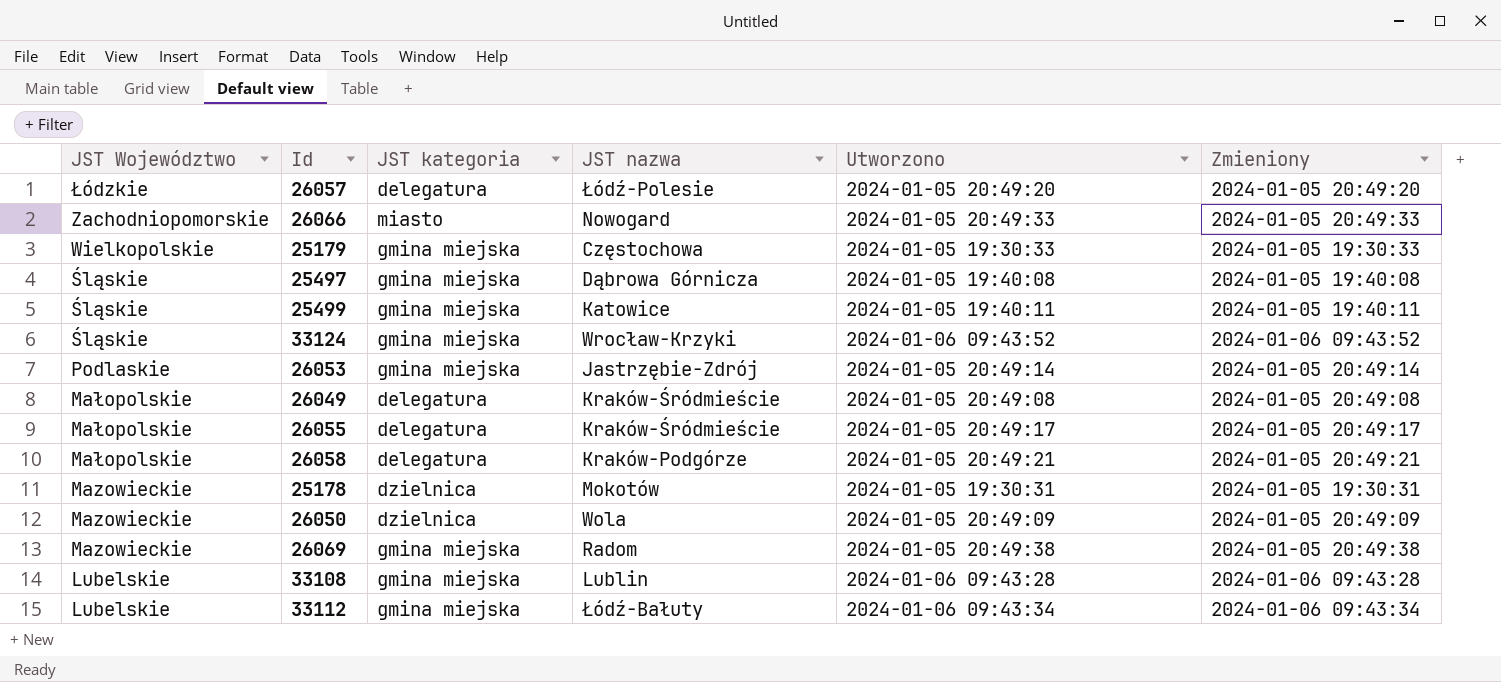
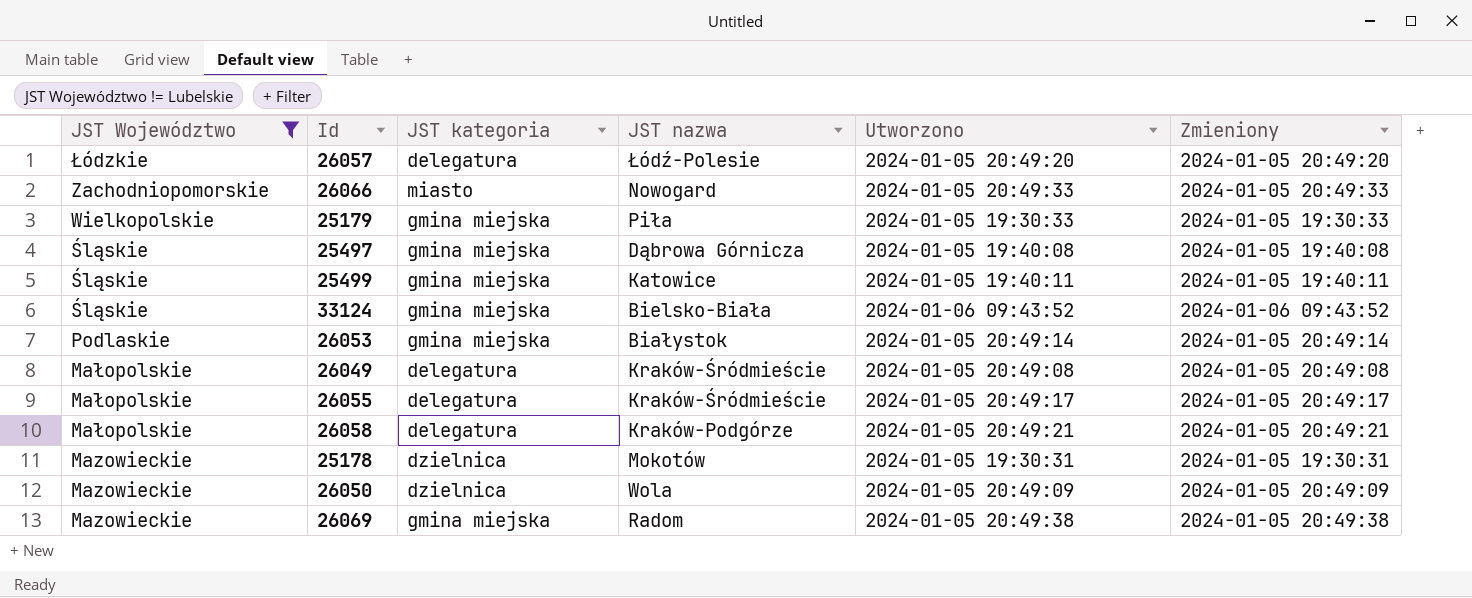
filter: none -> JST Województwo != Lubelskie
25179 | JST nazwa: Częstochowa -> Piła
33124 | JST nazwa: Wrocław-Krzyki -> Bielsko-Biała
26053 | JST nazwa: Jastrzębie-Zdrój -> Białystok

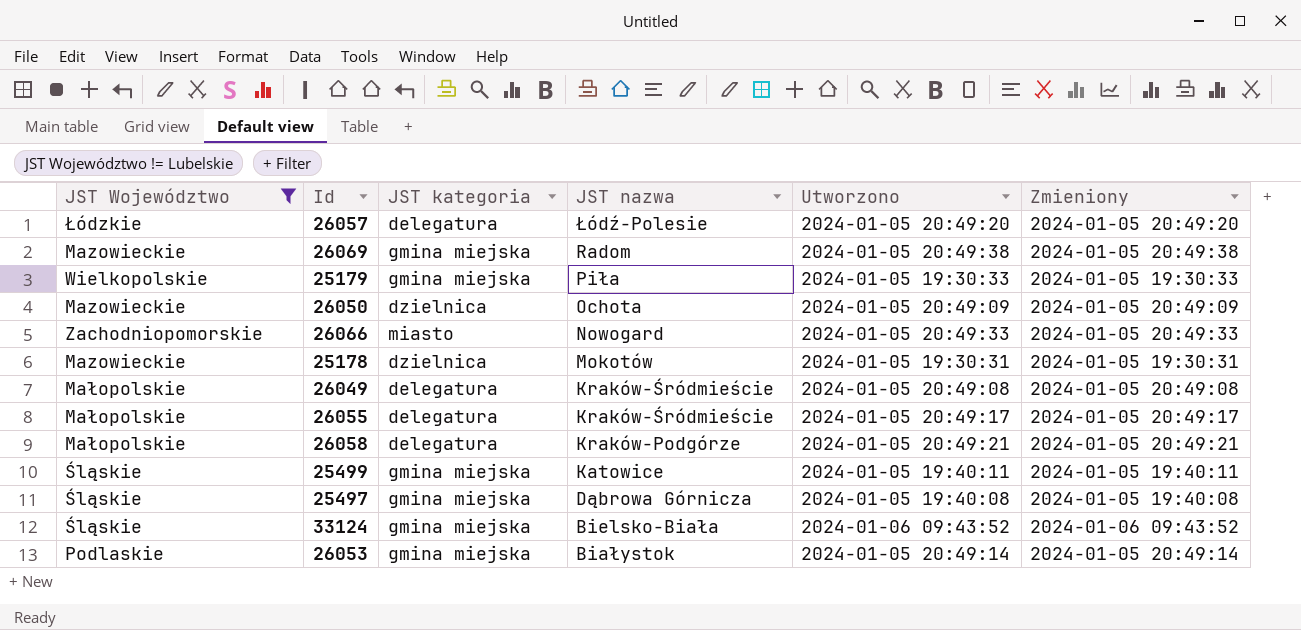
row order: JST Województwo descending -> JST nazwa descending
26050 | JST nazwa: Wola -> Ochota

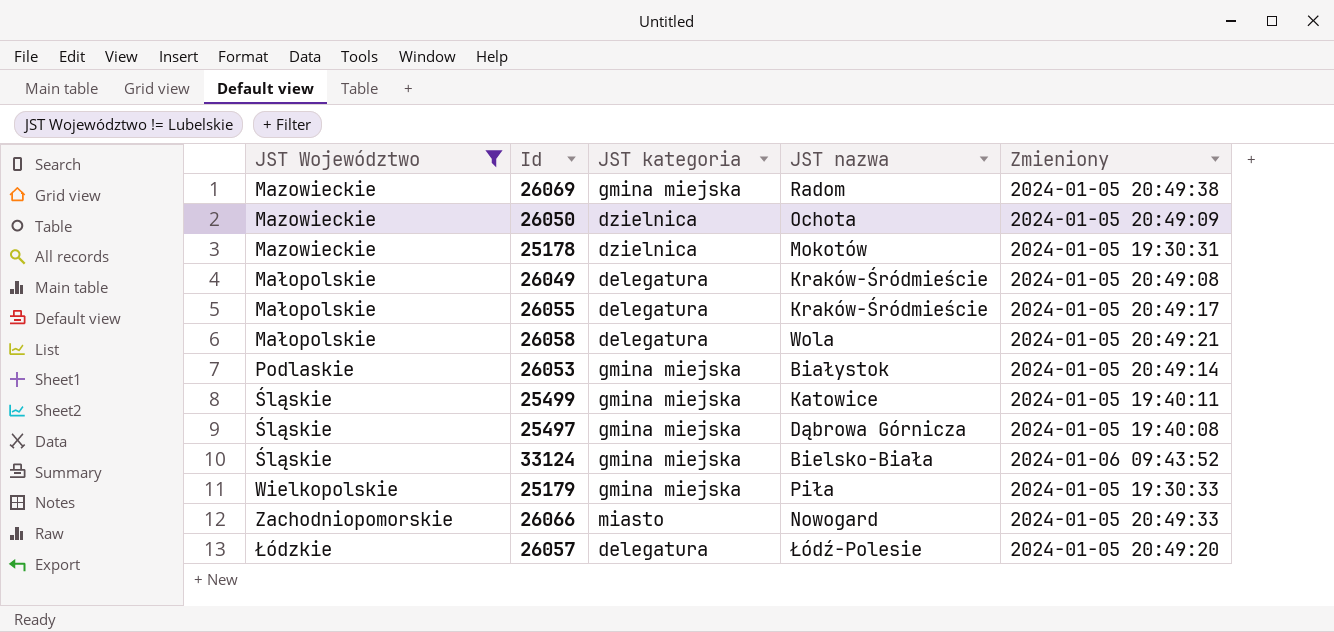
row order: JST nazwa descending -> JST Województwo ascending
column Utworzono | position: 5 -> none
26058 | JST nazwa: Kraków-Podgórze -> Wola

